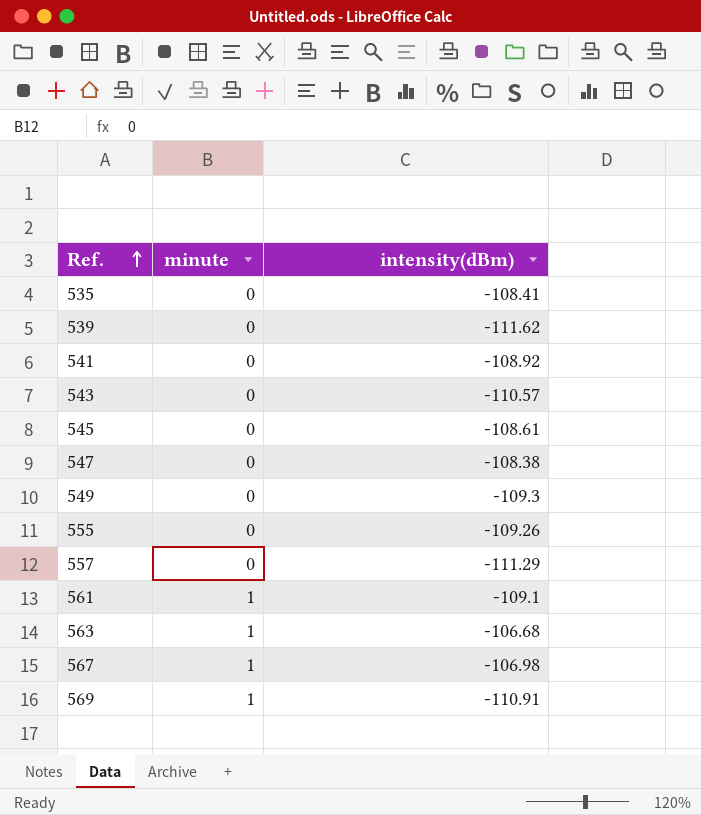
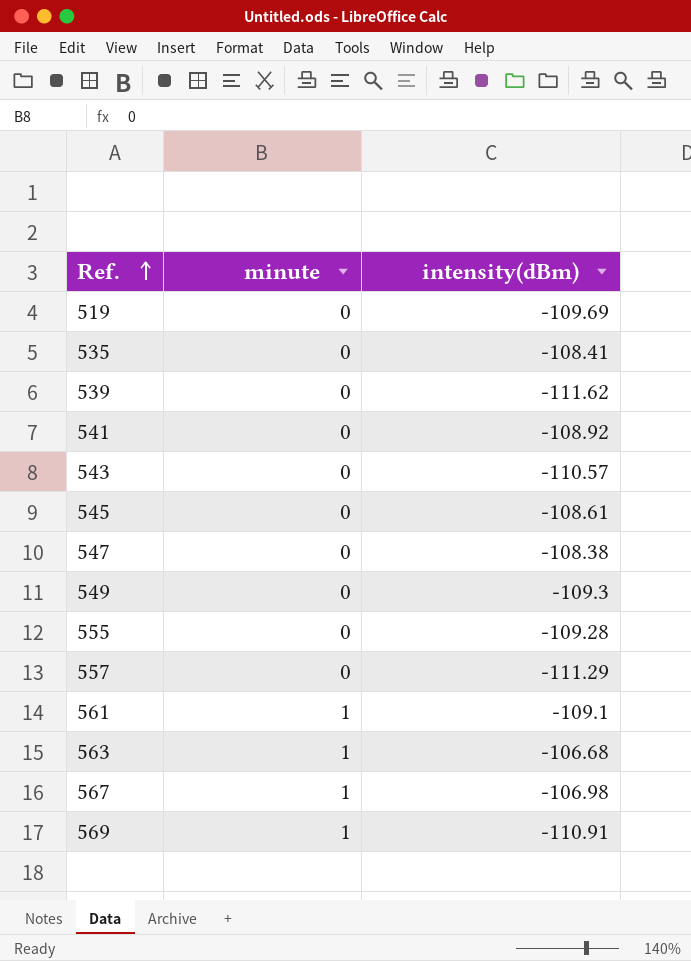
row 519: none -> 0 | -109.69
555 | intensity(dBm): -109.26 -> -109.28

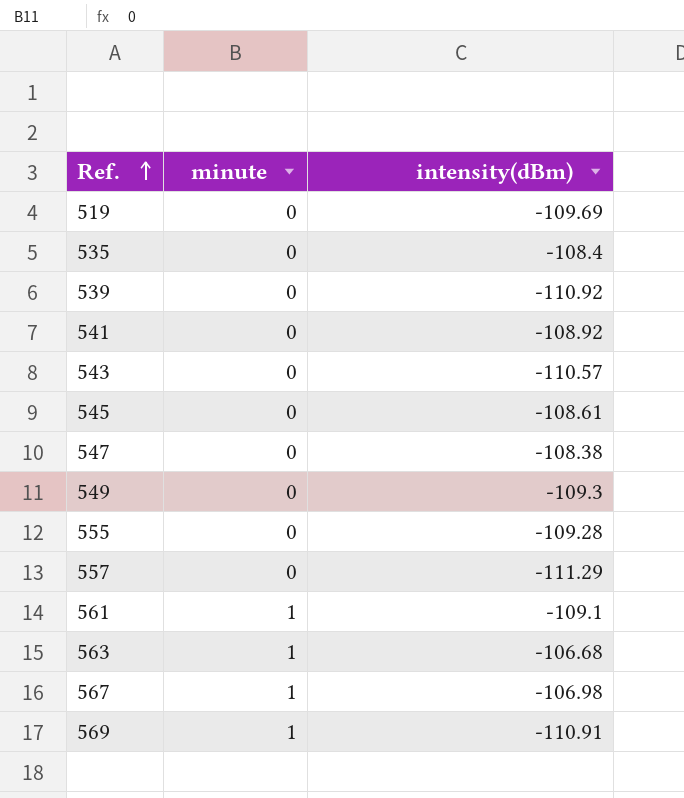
535 | intensity(dBm): -108.41 -> -108.4
539 | intensity(dBm): -111.62 -> -110.92

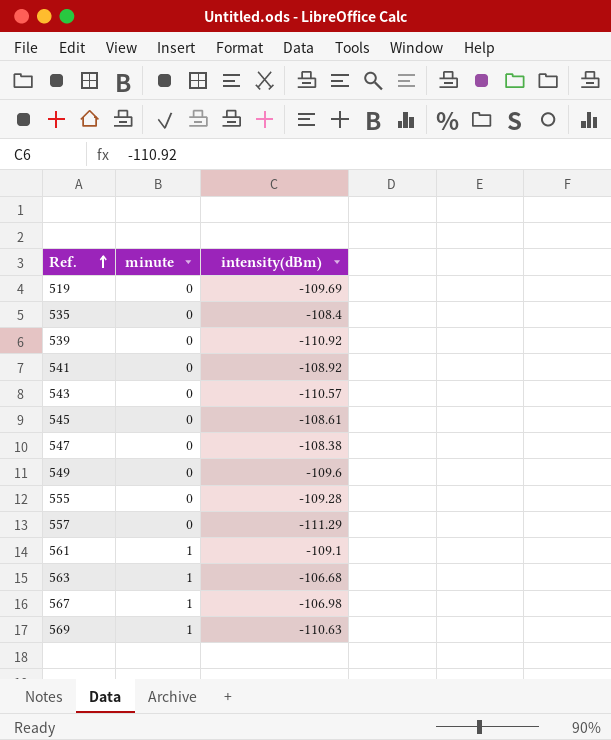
549 | intensity(dBm): -109.3 -> -109.6
569 | intensity(dBm): -110.91 -> -110.63

